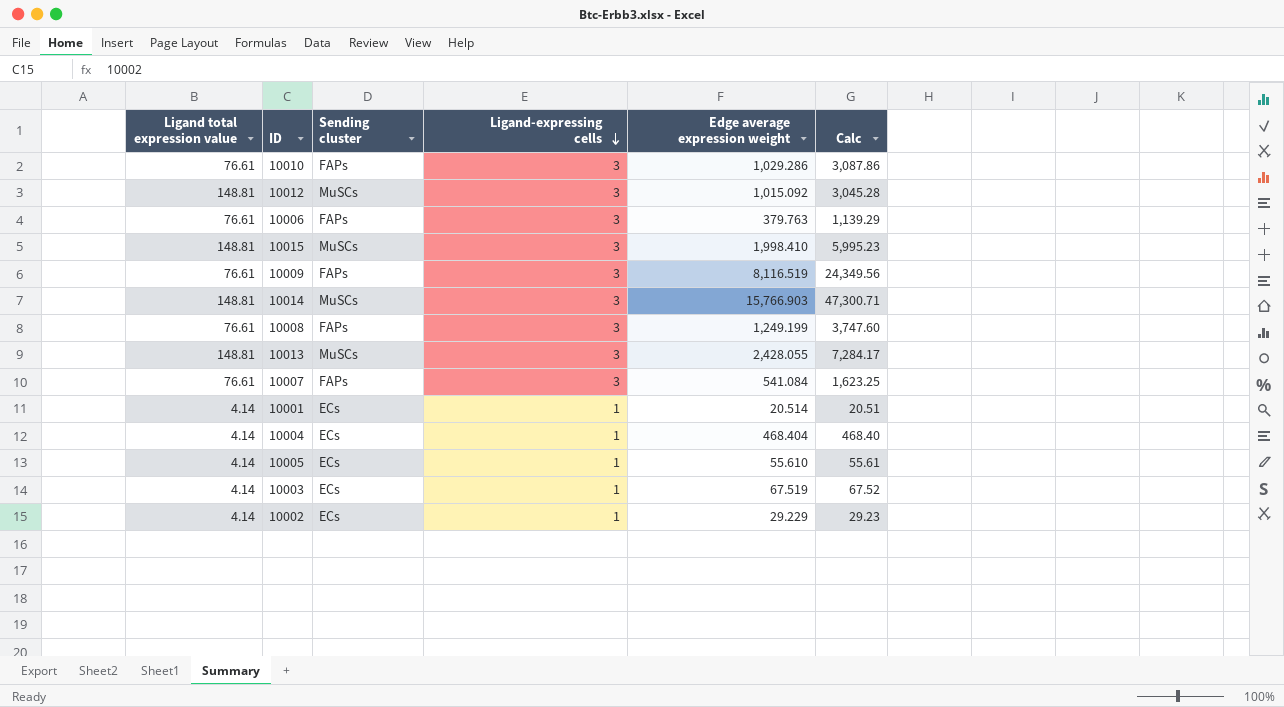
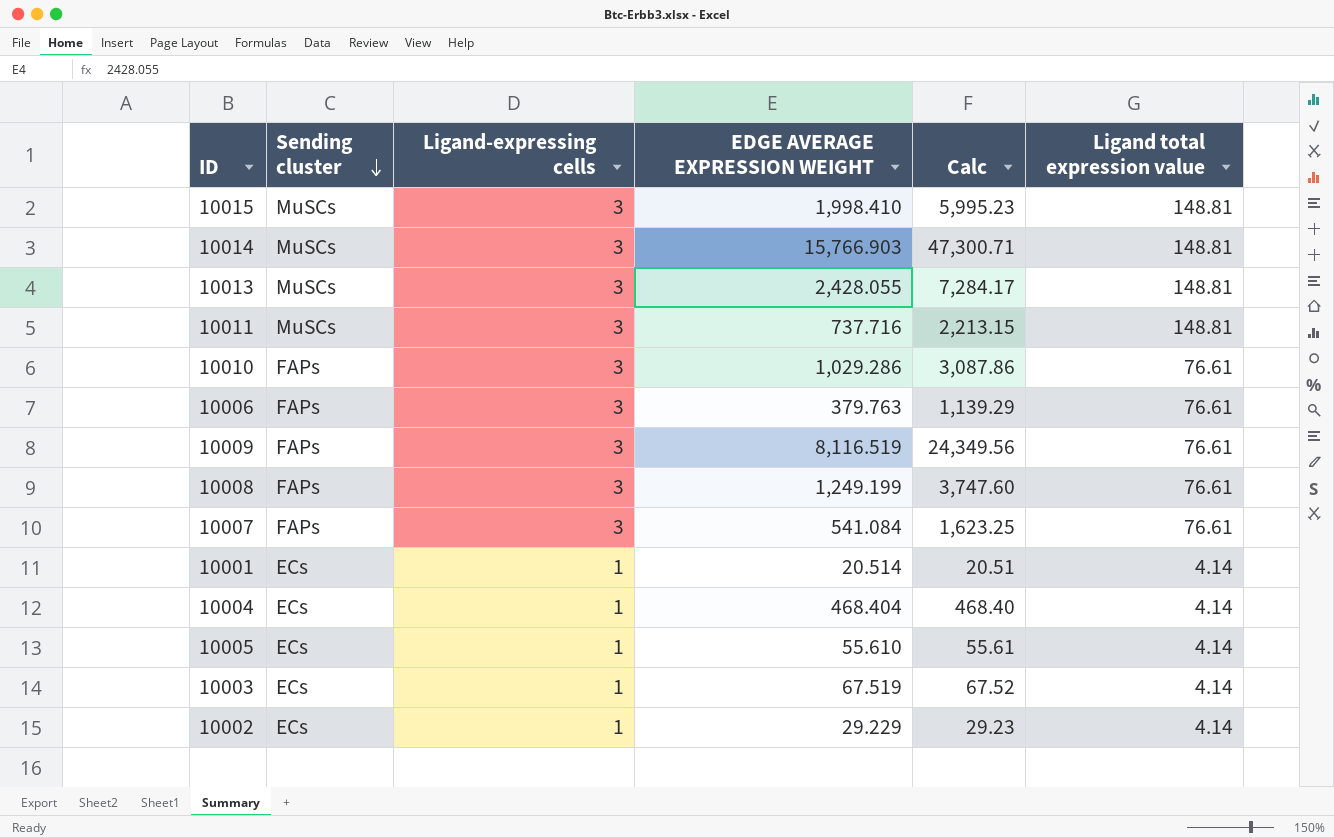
row order: Ligand-expressing cells descending -> Sending cluster descending
column name: Edge average expression weight -> EDGE AVERAGE EXPRESSION WEIGHT
column Ligand total expression value | position: 1 -> 6
row 10012: 148.81 | MuSCs | 3 | 1,015.092 | 3,045.28 -> none
row 10011: none -> MuSCs | 3 | 737.716 | 2,213.15 | 148.81

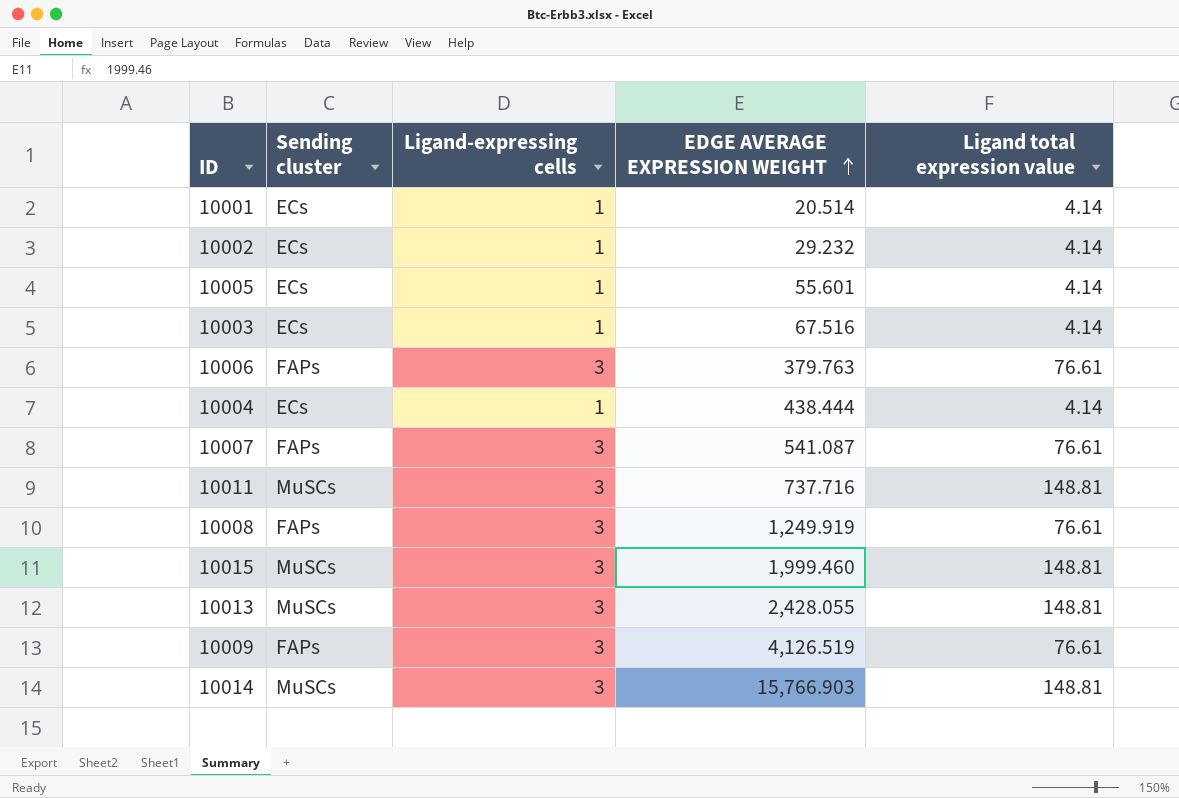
row order: Sending cluster descending -> EDGE AVERAGE EXPRESSION WEIGHT ascending
column Calc | formula: [Ligand-expressing cells] * [EDGE AVERAGE EXPRESSION WEIGHT] -> none
row 10010: FAPs | 3 | 1,029.286 | 3,087.86 | 76.61 -> none
10002 | EDGE AVERAGE EXPRESSION WEIGHT: 29.229 -> 29.232
10005 | EDGE AVERAGE EXPRESSION WEIGHT: 55.610 -> 55.601
10003 | EDGE AVERAGE EXPRESSION WEIGHT: 67.519 -> 67.516
10004 | EDGE AVERAGE EXPRESSION WEIGHT: 468.404 -> 438.444
10007 | EDGE AVERAGE EXPRESSION WEIGHT: 541.084 -> 541.087
10008 | EDGE AVERAGE EXPRESSION WEIGHT: 1,249.199 -> 1,249.919
10015 | EDGE AVERAGE EXPRESSION WEIGHT: 1,998.410 -> 1,999.460
10009 | EDGE AVERAGE EXPRESSION WEIGHT: 8,116.519 -> 4,126.519

